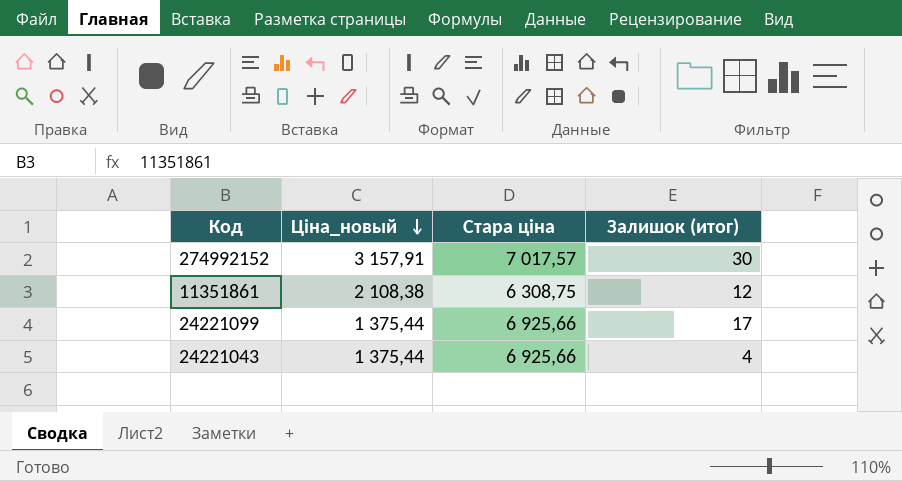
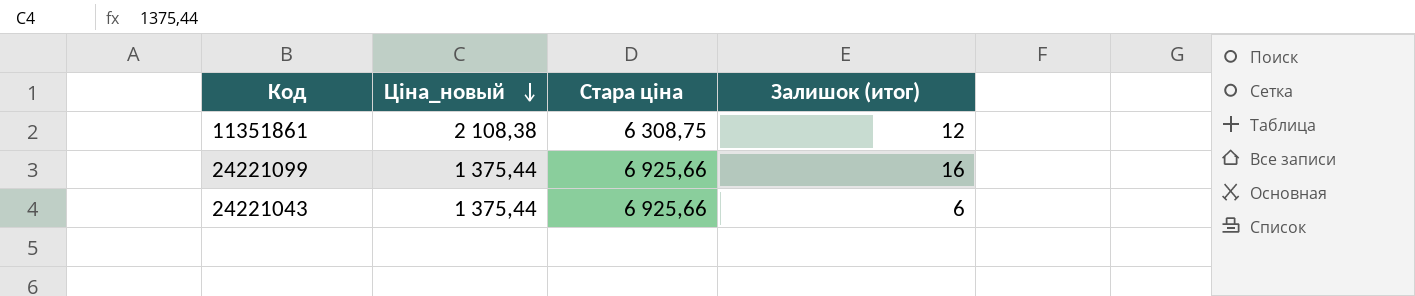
row 274992152: 3 157,91 | 7 017,57 | 30 -> none
24221099 | Залишок (итог): 17 -> 16
24221043 | Залишок (итог): 4 -> 6

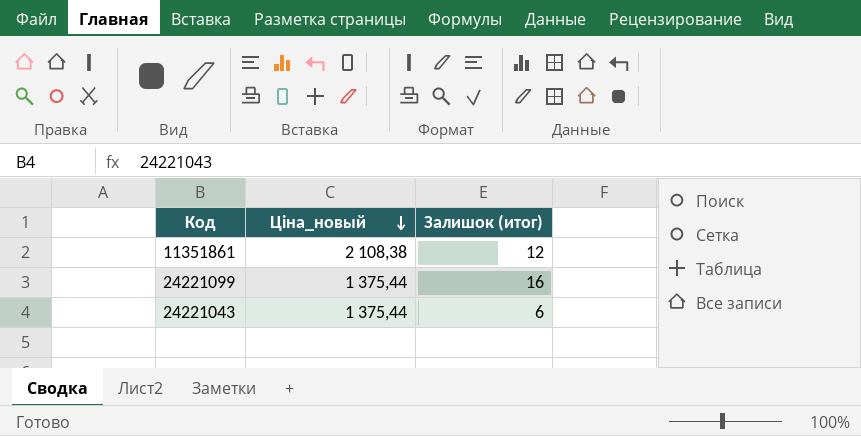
column Стара ціна | position: 3 -> none

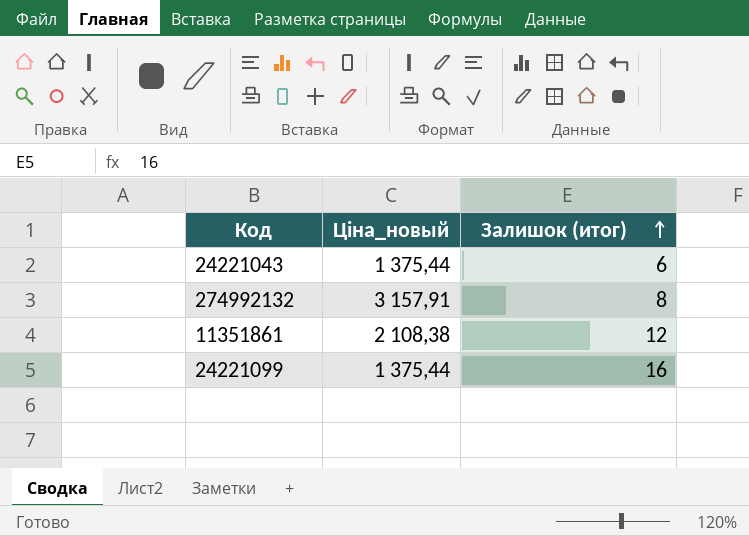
row order: Ціна_новый descending -> Залишок (итог) ascending
row 274992132: none -> 3 157,91 | 8

